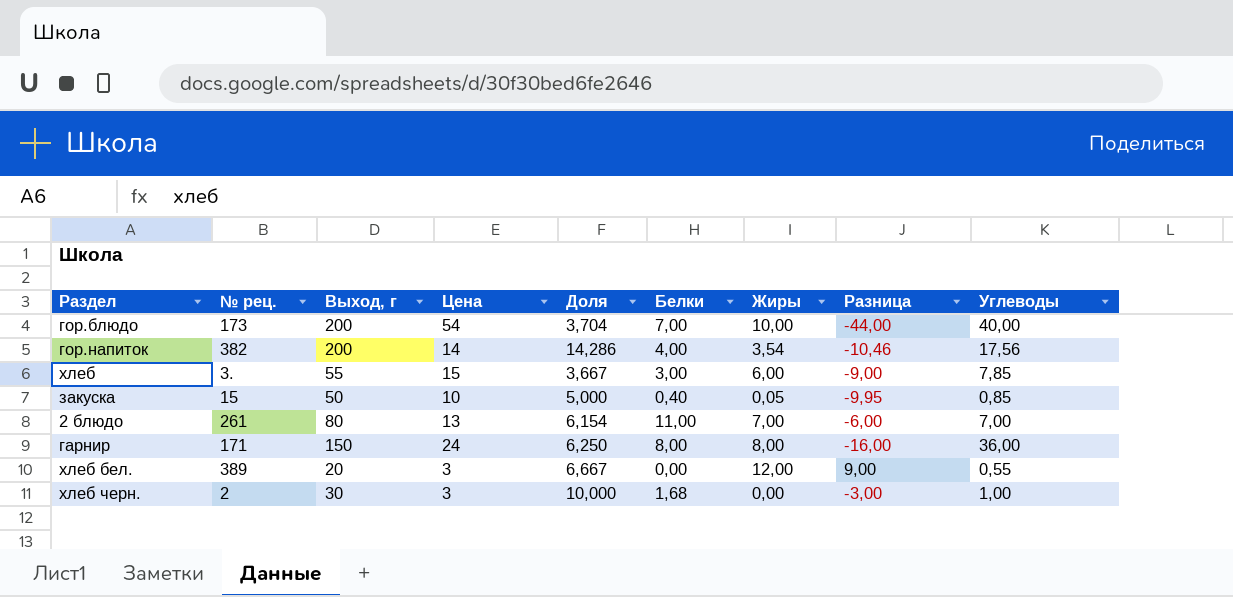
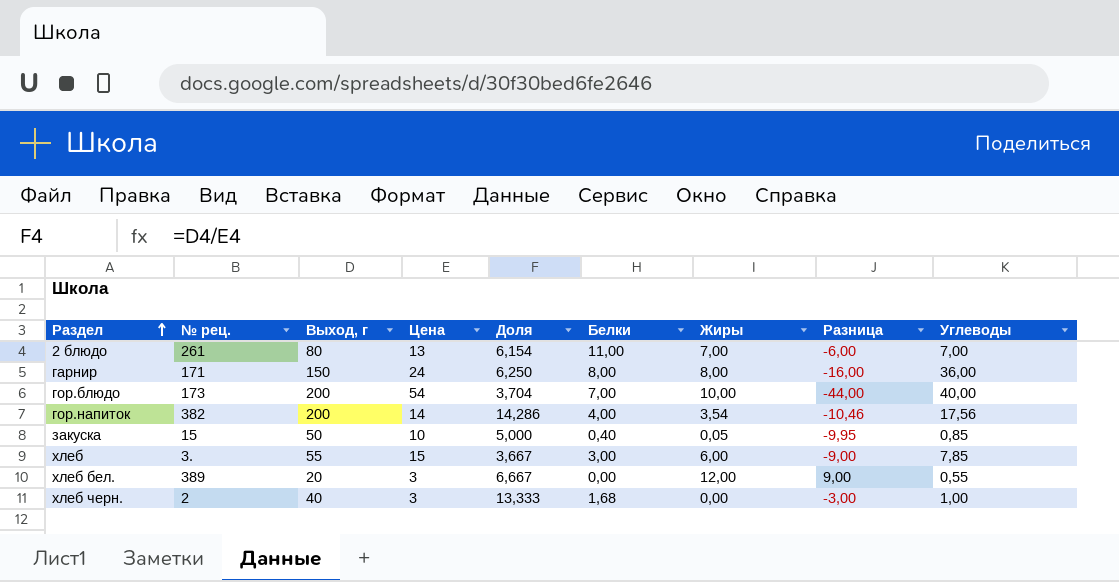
row order: none -> Раздел ascending
хлеб черн. | Выход, г: 30 -> 40
хлеб черн. | Доля: 10,000 -> 13,333

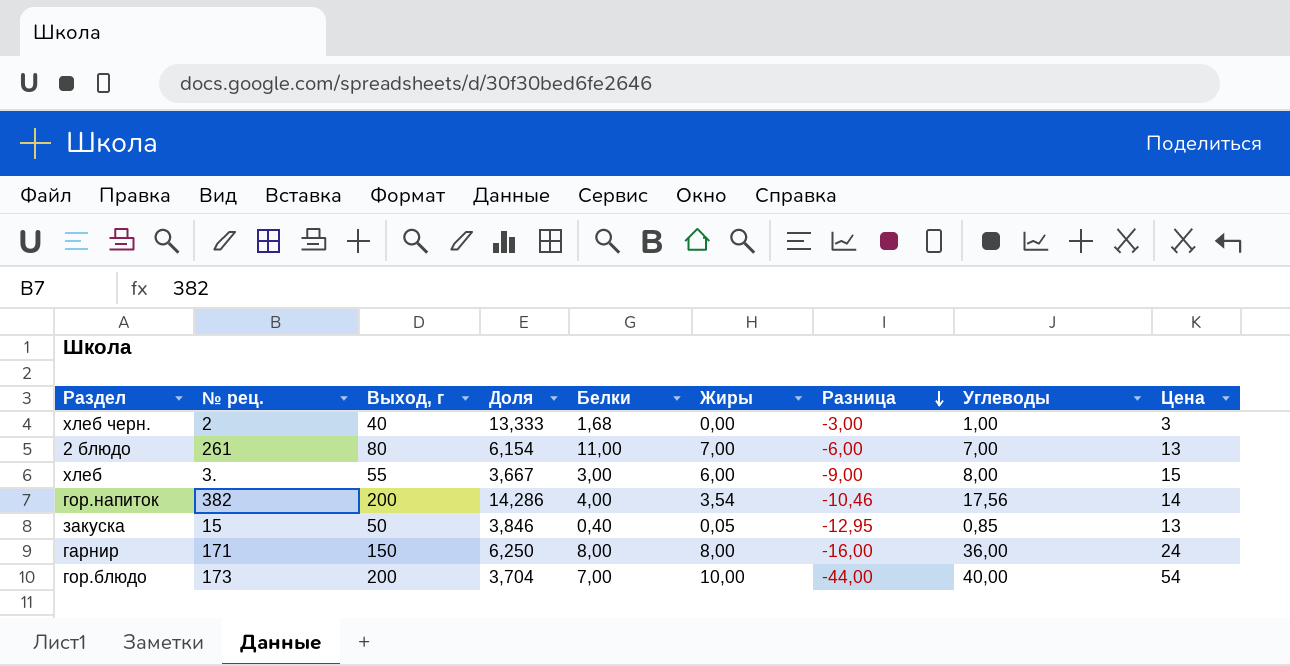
row order: Раздел ascending -> Разница descending
column Цена | position: 4 -> 9
row хлеб бел.: 389 | 20 | 3 | 6,667 | 0,00 | 12,00 | 9,00 | 0,55 -> none
хлеб | Углеводы: 7,85 -> 8,00
закуска | Доля: 5,000 -> 3,846
закуска | Разница: -9,95 -> -12,95
закуска | Цена: 10 -> 13

